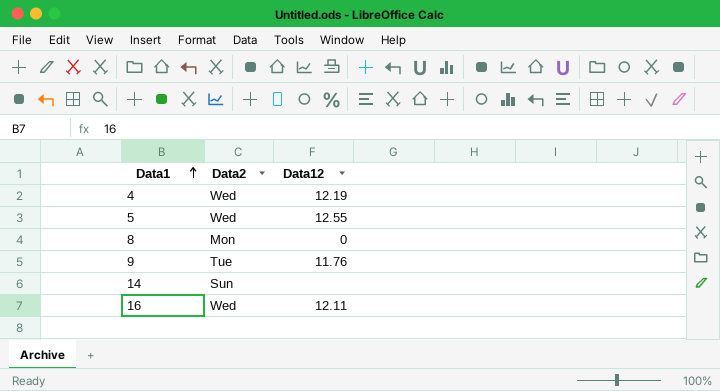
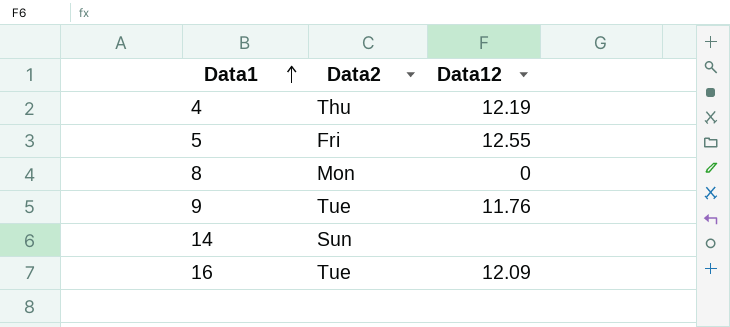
4 | Data2: Wed -> Thu
5 | Data2: Wed -> Fri
16 | Data2: Wed -> Tue
16 | Data12: 12.11 -> 12.09

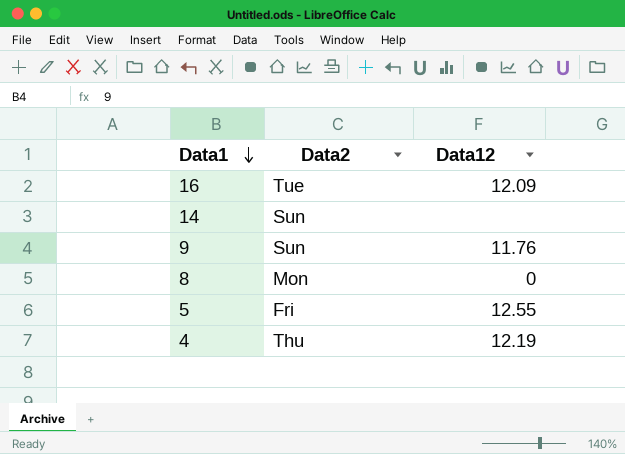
row order: Data1 ascending -> Data1 descending
9 | Data2: Tue -> Sun

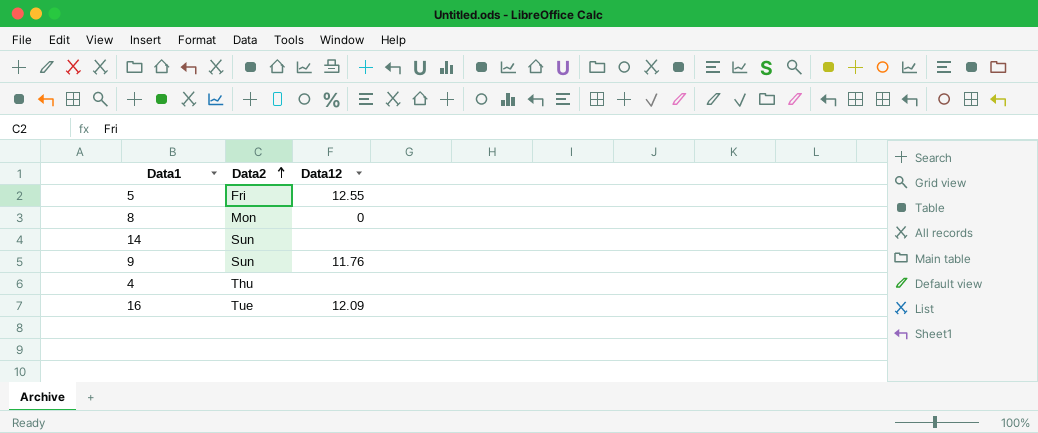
row order: Data1 descending -> Data2 ascending
4 | Data12: 12.19 -> none

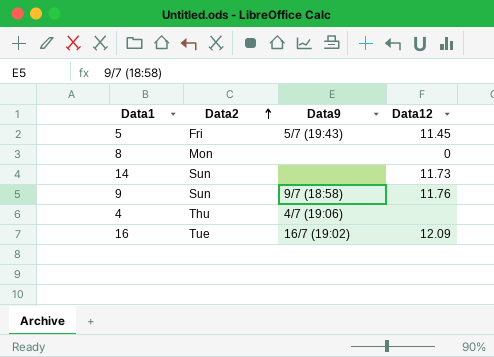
column Data9 | position: none -> 3
5 | Data12: 12.55 -> 11.45
14 | Data12: none -> 11.73

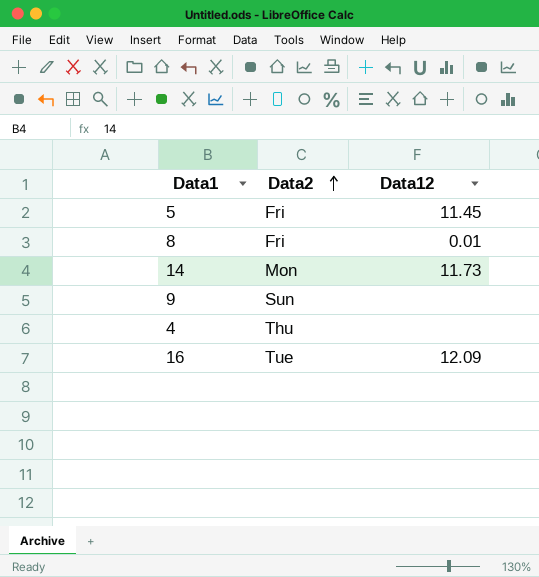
column Data9 | position: 3 -> none
8 | Data2: Mon -> Fri
8 | Data12: 0 -> 0.01
14 | Data2: Sun -> Mon
9 | Data12: 11.76 -> none

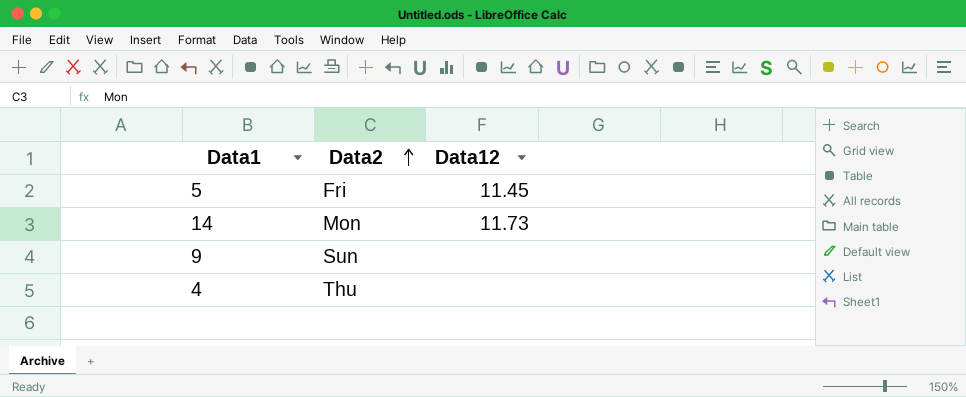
row 8: Fri | 0.01 -> none
row 16: Tue | 12.09 -> none

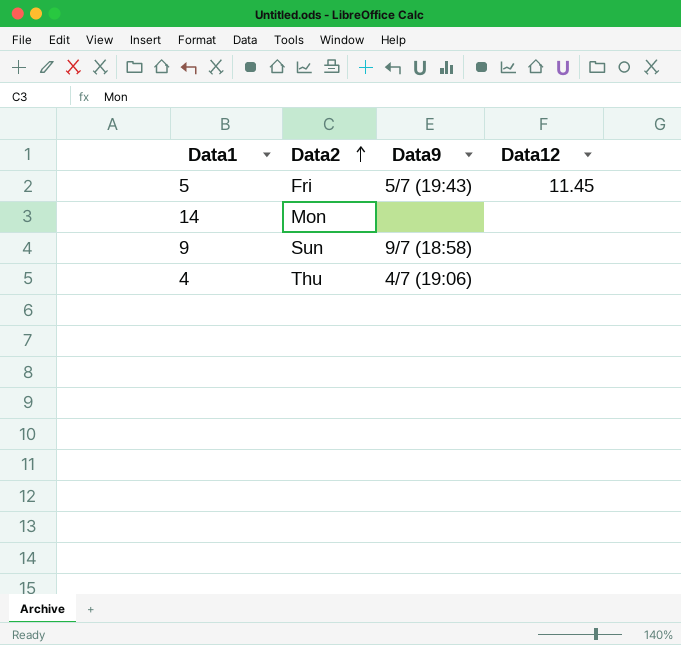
column Data9 | position: none -> 3
14 | Data12: 11.73 -> none

